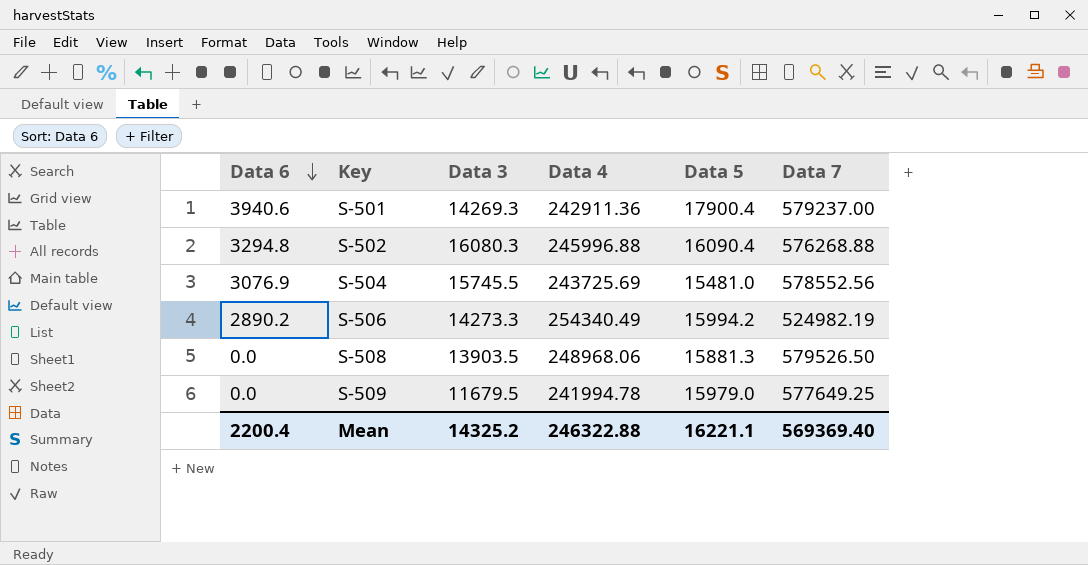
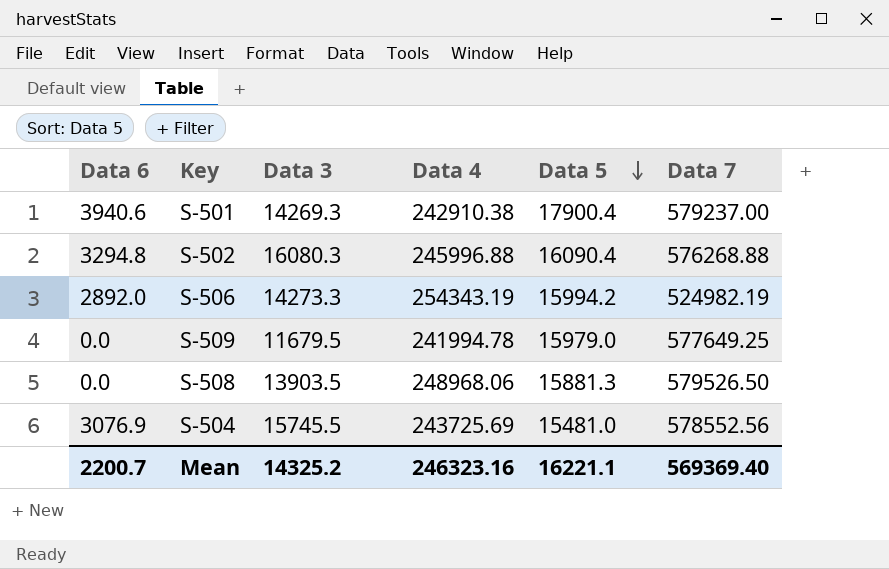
row order: Data 6 descending -> Data 5 descending
S-501 | Data 4: 242911.36 -> 242910.38
S-506 | Data 6: 2890.2 -> 2892.0
S-506 | Data 4: 254340.49 -> 254343.19
Mean | Data 6: 2200.4 -> 2200.7
Mean | Data 4: 246322.88 -> 246323.16

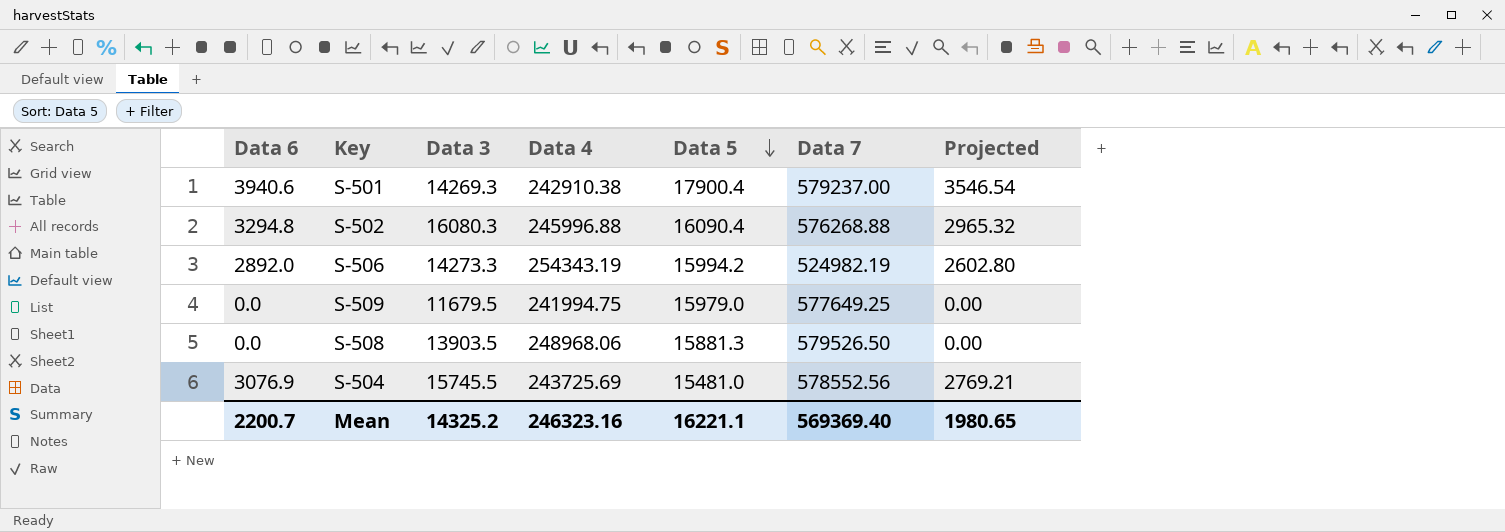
column Projected | formula: none -> [Data 6] * 0.9
S-509 | Data 4: 241994.78 -> 241994.75

